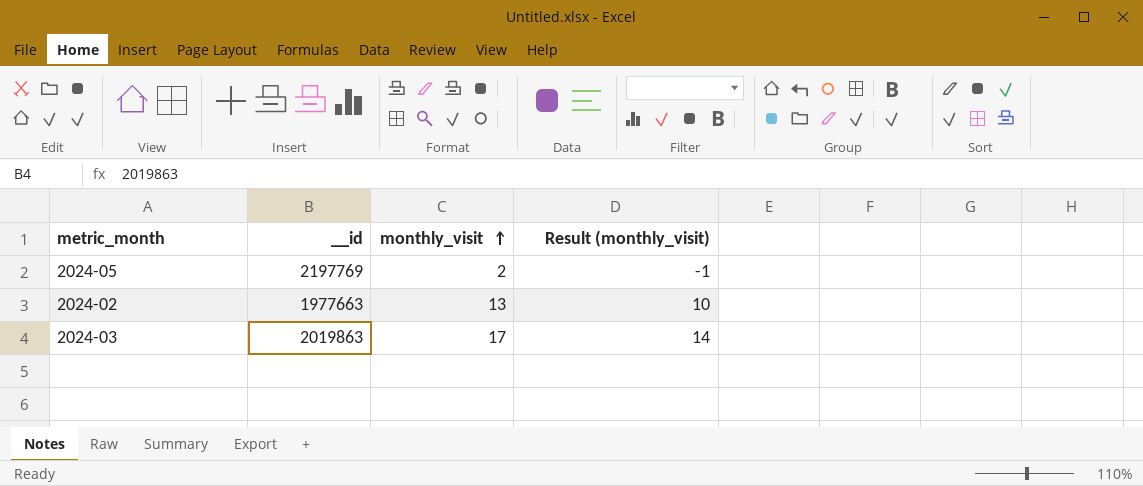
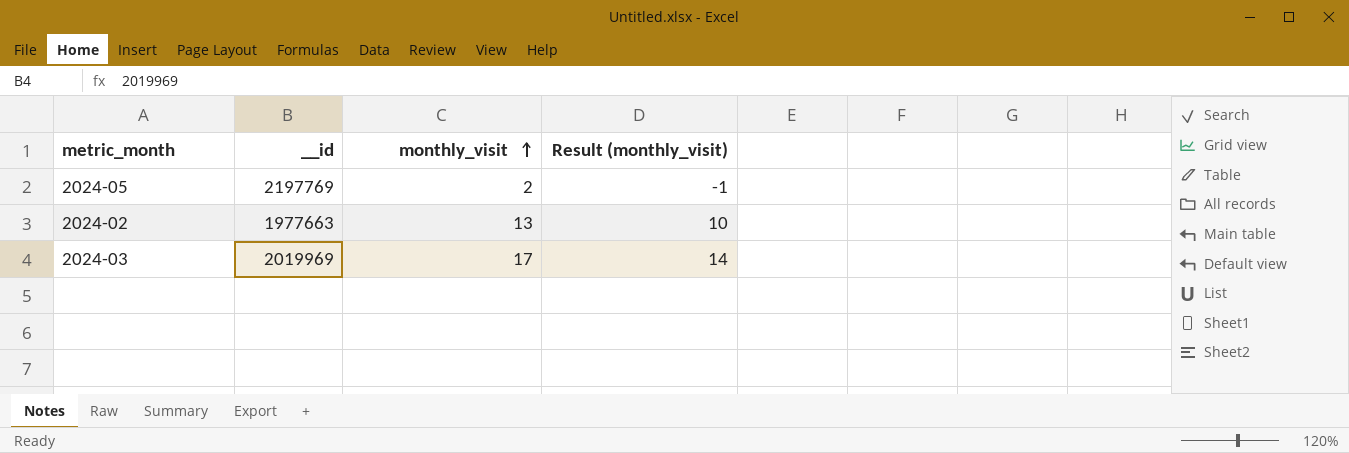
2024-03 | __id: 2019863 -> 2019969

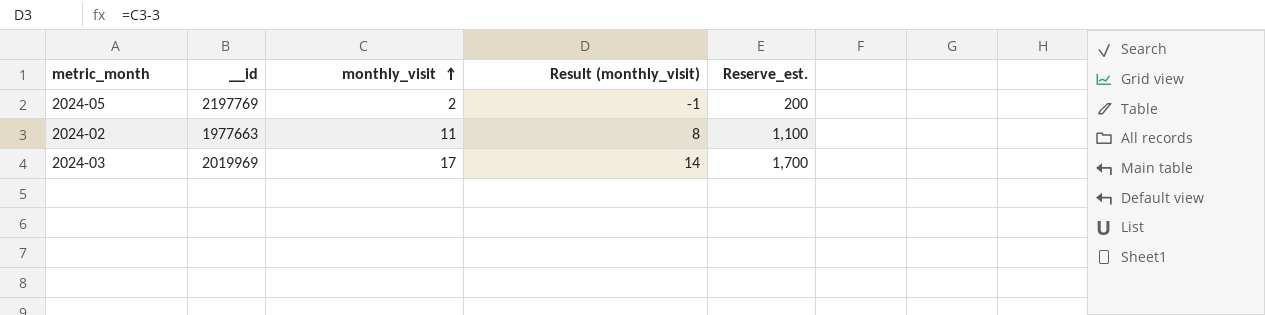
column Reserve_est. | formula: none -> [monthly_visit] * 100
2024-02 | monthly_visit: 13 -> 11
2024-02 | Result (monthly_visit): 10 -> 8

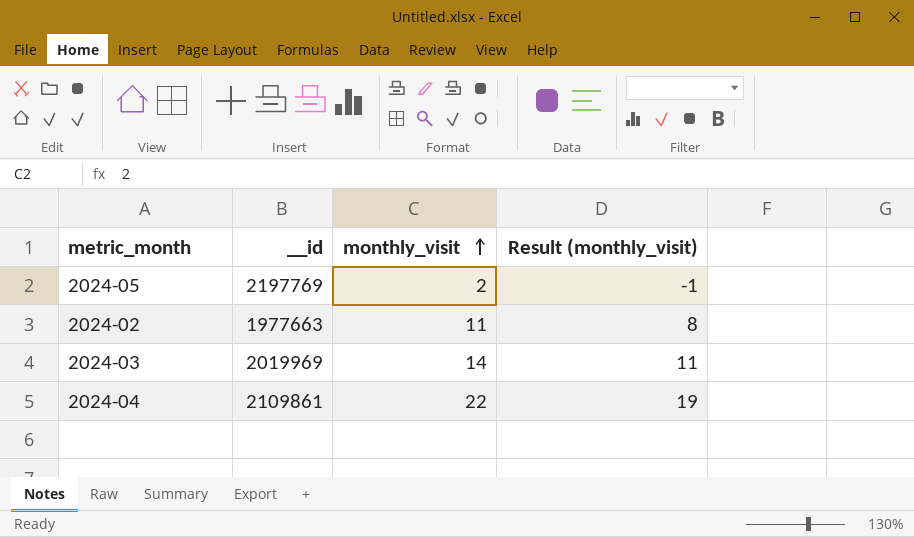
column Reserve_est. | formula: [monthly_visit] * 100 -> none
2024-03 | monthly_visit: 17 -> 14
2024-03 | Result (monthly_visit): 14 -> 11
row 2024-04: none -> 2109861 | 22 | 19

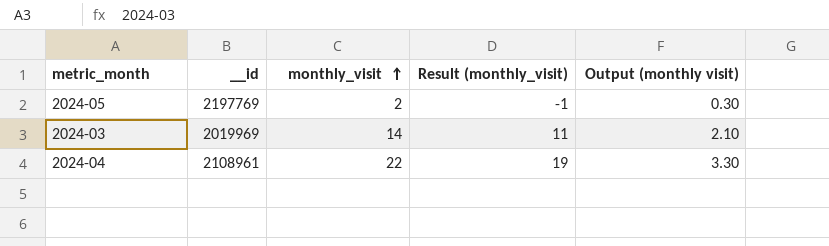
column Output (monthly visit) | formula: none -> [monthly_visit] * 0.15
row 2024-02: 1977663 | 11 | 8 -> none
2024-04 | __id: 2109861 -> 2108961

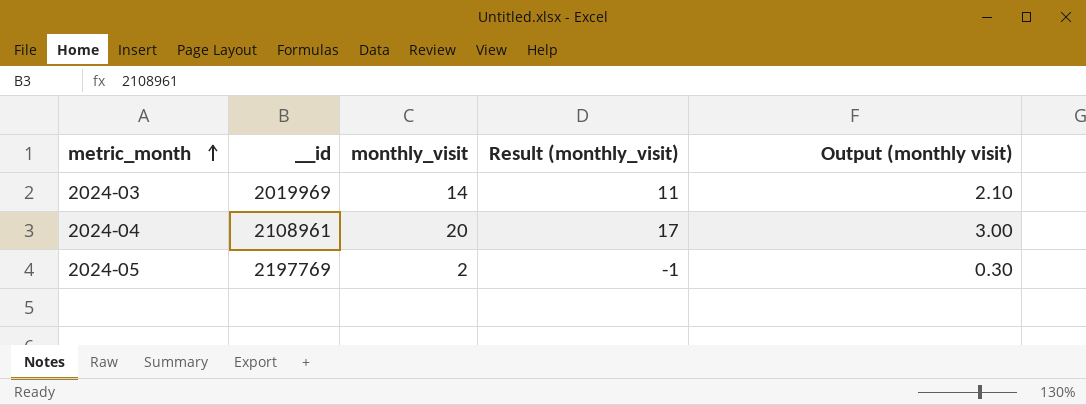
row order: monthly_visit ascending -> metric_month ascending
2024-04 | monthly_visit: 22 -> 20
2024-04 | Result (monthly_visit): 19 -> 17
2024-04 | Output (monthly visit): 3.30 -> 3.00

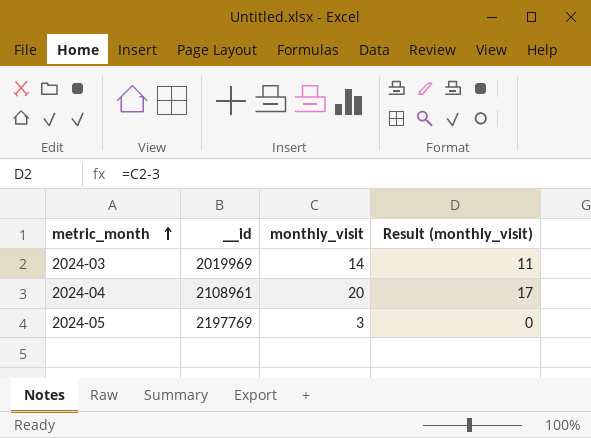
column Output (monthly visit) | formula: [monthly_visit] * 0.15 -> none
2024-05 | monthly_visit: 2 -> 3
2024-05 | Result (monthly_visit): -1 -> 0

